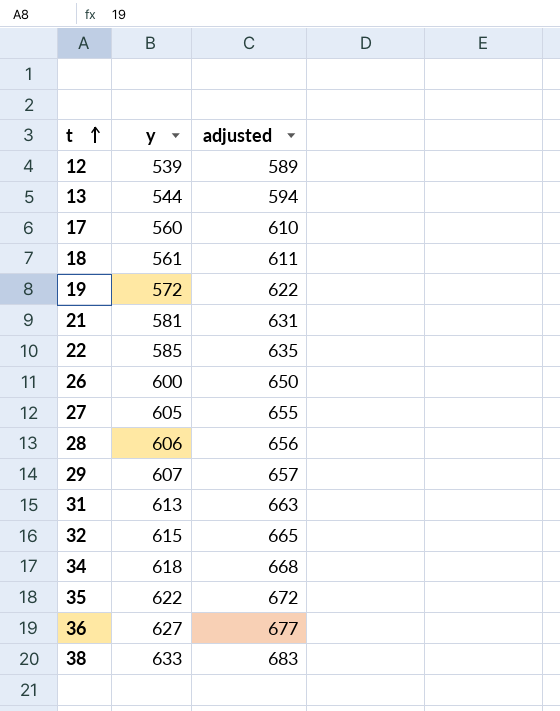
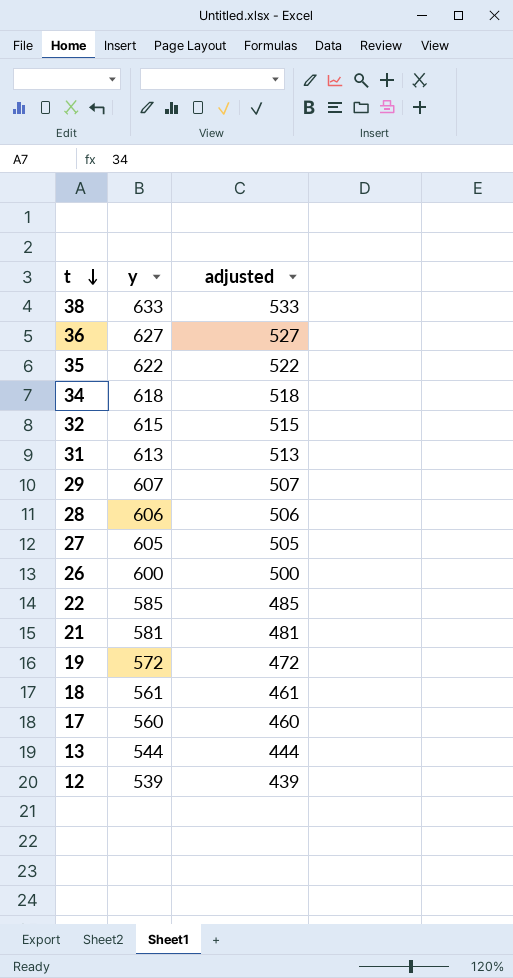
row order: t ascending -> t descending
column adjusted | formula: [y] + 50 -> [y] - 100

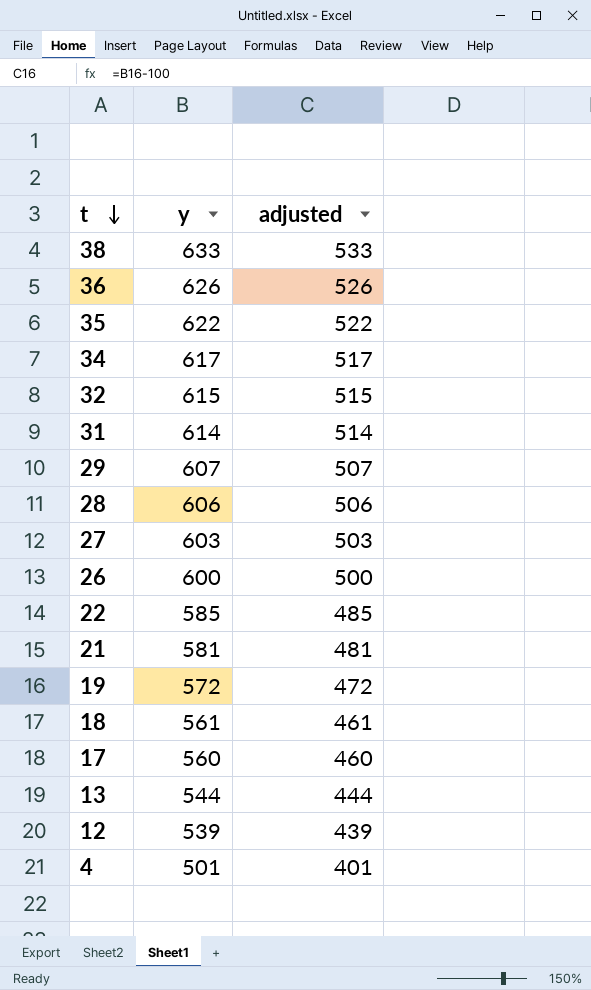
36 | y: 627 -> 626
36 | adjusted: 527 -> 526
34 | y: 618 -> 617
34 | adjusted: 518 -> 517
31 | y: 613 -> 614
31 | adjusted: 513 -> 514
27 | y: 605 -> 603
27 | adjusted: 505 -> 503
row 4: none -> 501 | 401

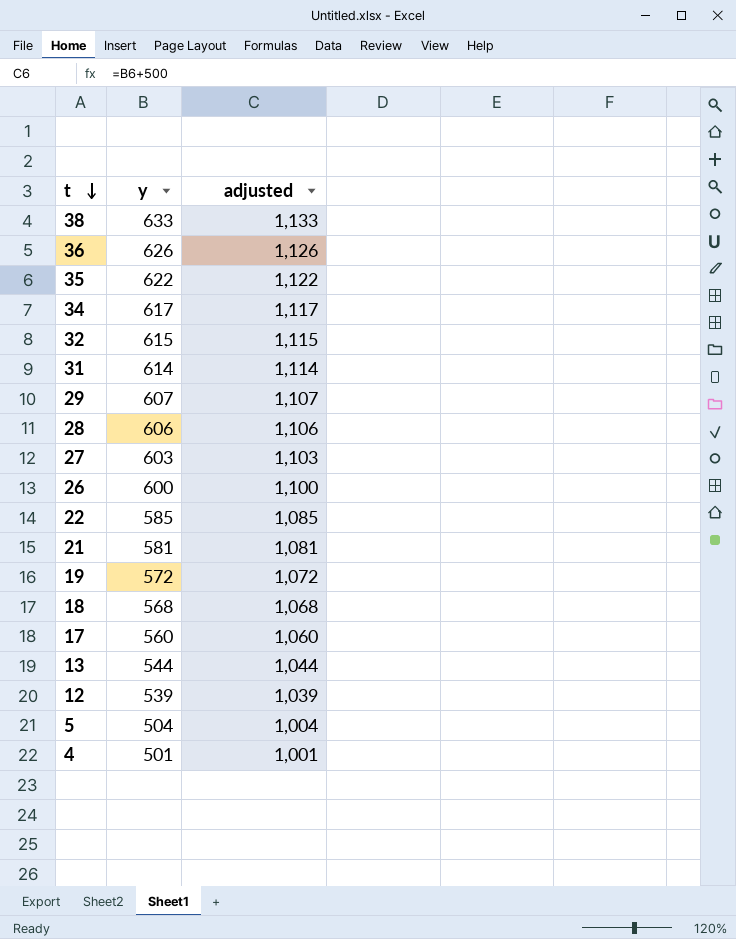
column adjusted | formula: [y] - 100 -> [y] + 500
18 | y: 561 -> 568
row 5: none -> 504 | 1,004

